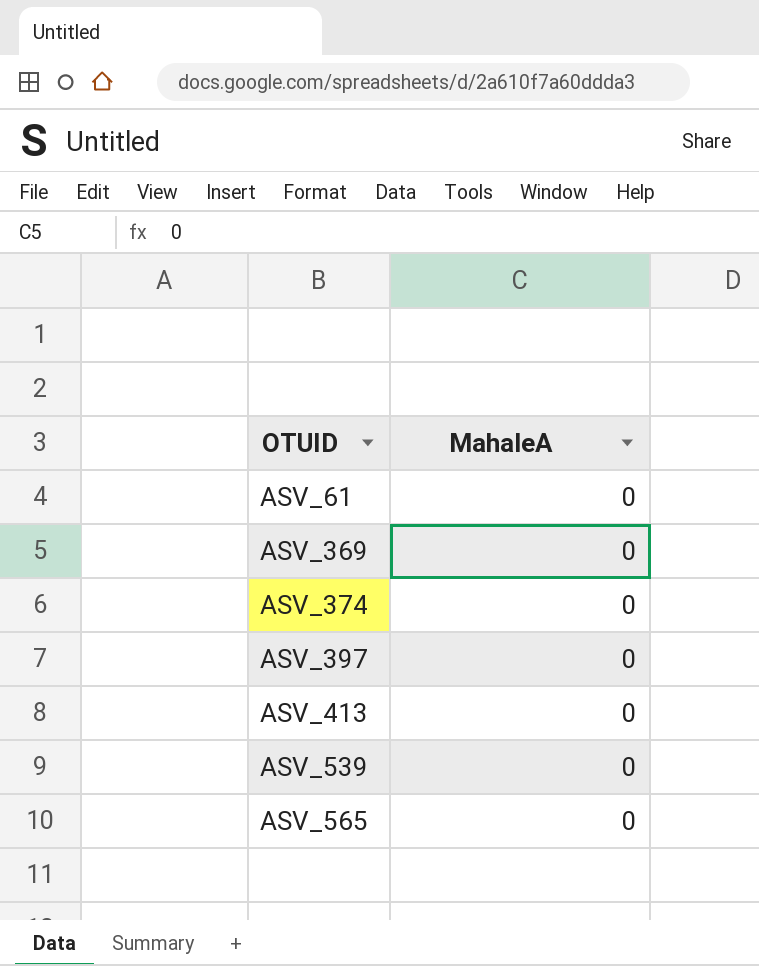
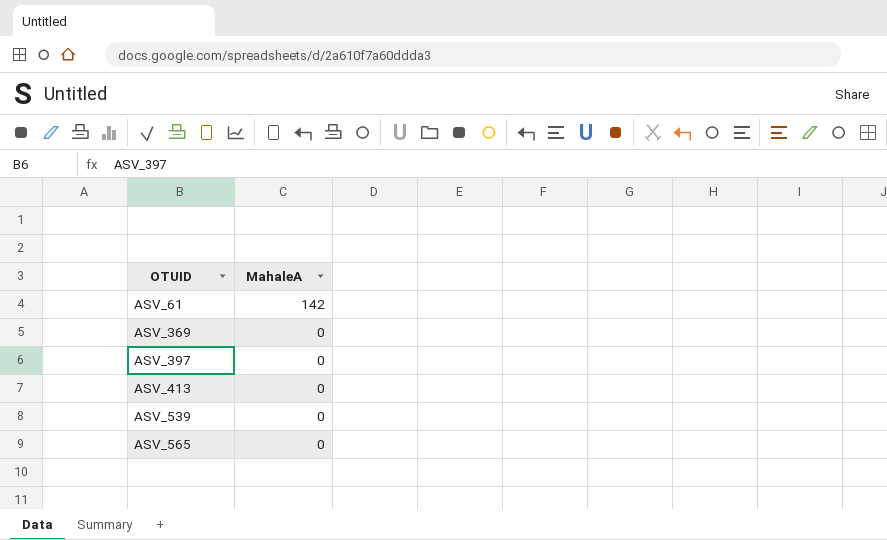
row ASV_374: 0 -> none
ASV_61 | MahaleA: 0 -> 142

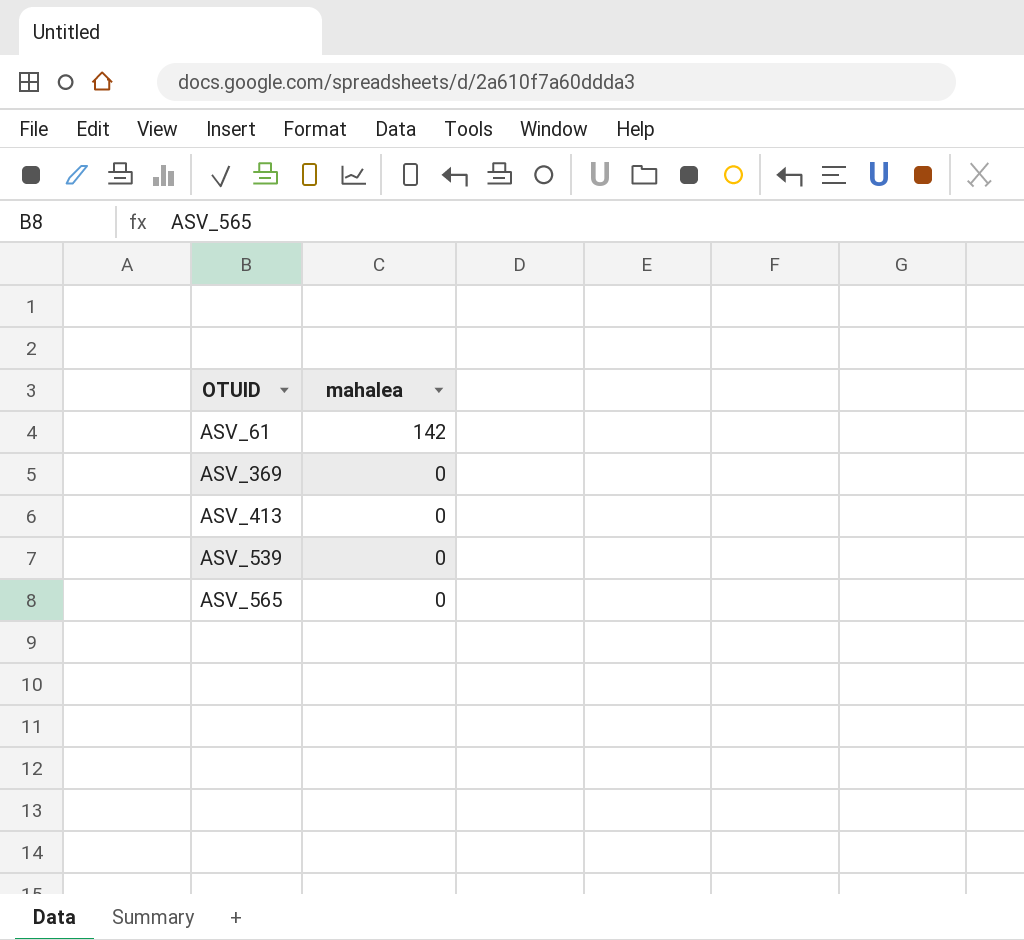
column name: MahaleA -> mahalea
row ASV_397: 0 -> none

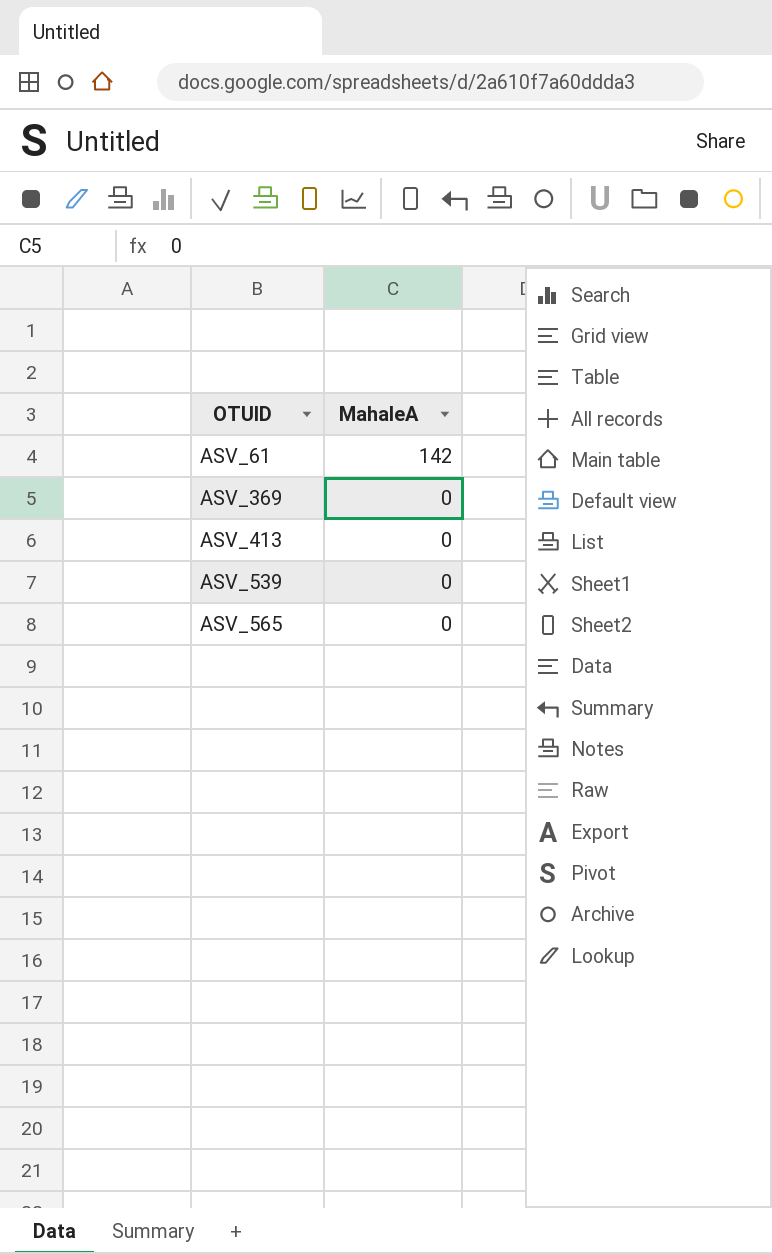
column name: mahalea -> MahaleA

